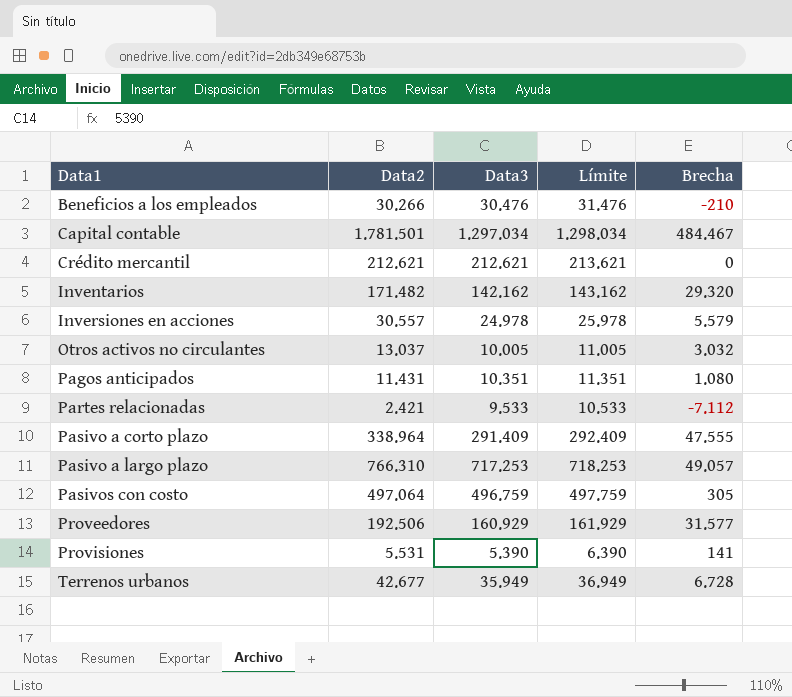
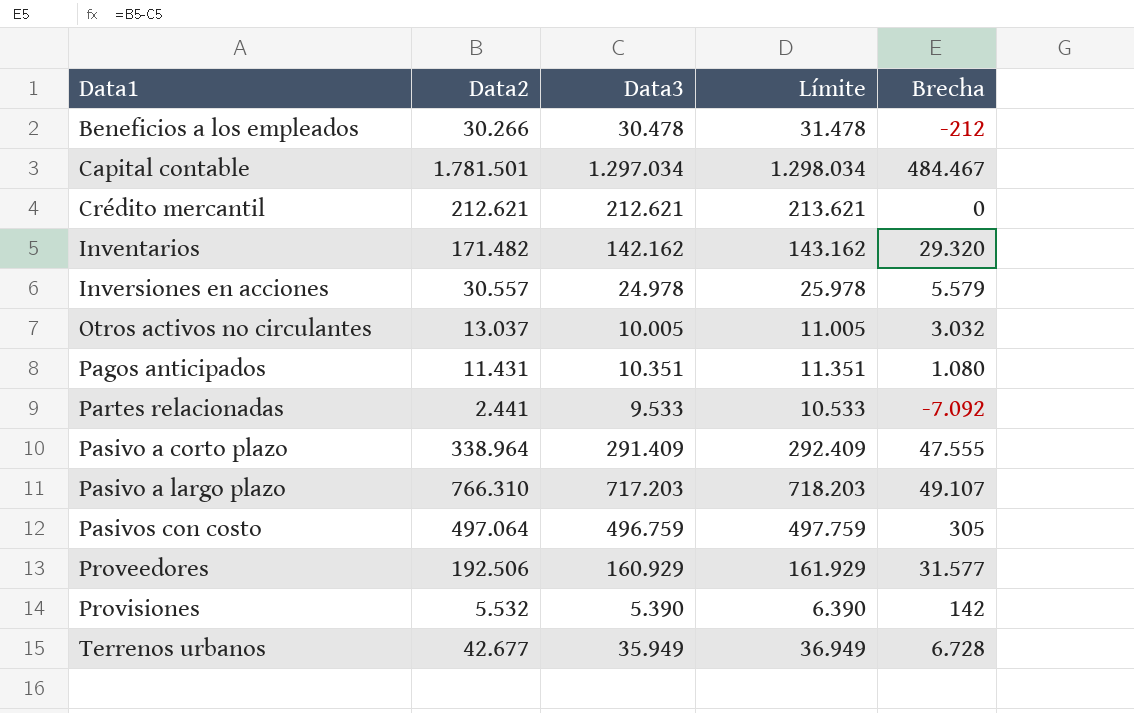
Beneficios a los empleados | Data3: 30.476 -> 30.478
Beneficios a los empleados | Límite: 31.476 -> 31.478
Beneficios a los empleados | Brecha: -210 -> -212
Partes relacionadas | Data2: 2.421 -> 2.441
Partes relacionadas | Brecha: -7.112 -> -7.092
Pasivo a largo plazo | Data3: 717.253 -> 717.203
Pasivo a largo plazo | Límite: 718.253 -> 718.203
Pasivo a largo plazo | Brecha: 49.057 -> 49.107
Provisiones | Data2: 5.531 -> 5.532
Provisiones | Brecha: 141 -> 142

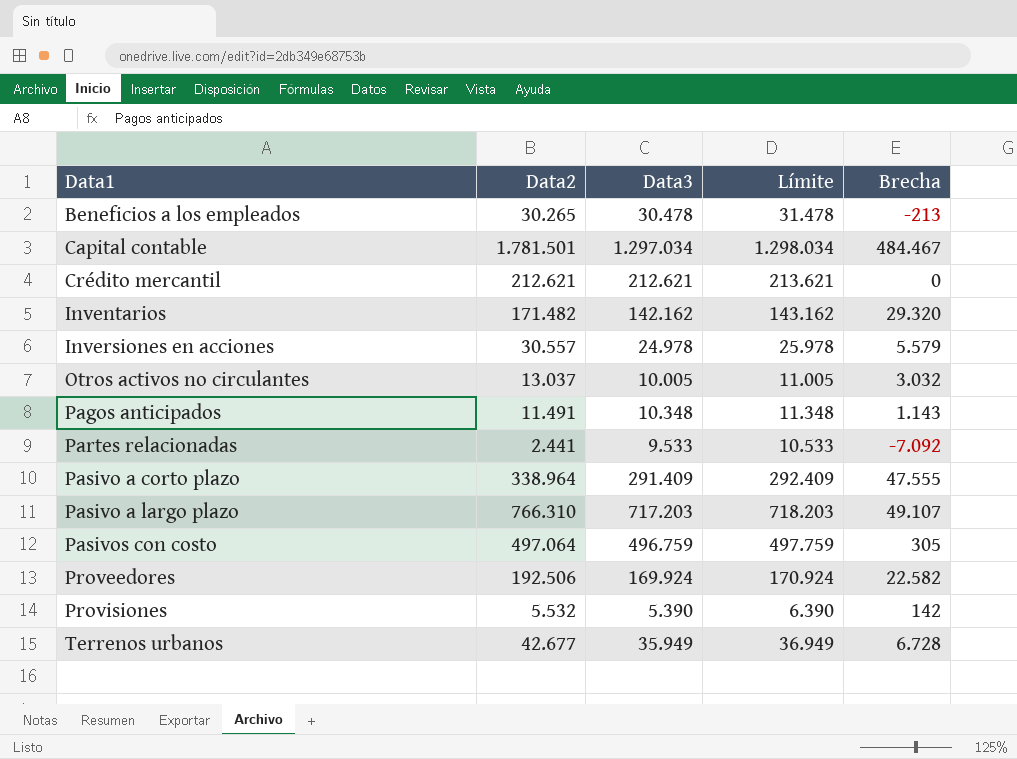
Beneficios a los empleados | Data2: 30.266 -> 30.265
Beneficios a los empleados | Brecha: -212 -> -213
Pagos anticipados | Data2: 11.431 -> 11.491
Pagos anticipados | Data3: 10.351 -> 10.348
Pagos anticipados | Límite: 11.351 -> 11.348
Pagos anticipados | Brecha: 1.080 -> 1.143
Proveedores | Data3: 160.929 -> 169.924
Proveedores | Límite: 161.929 -> 170.924
Proveedores | Brecha: 31.577 -> 22.582

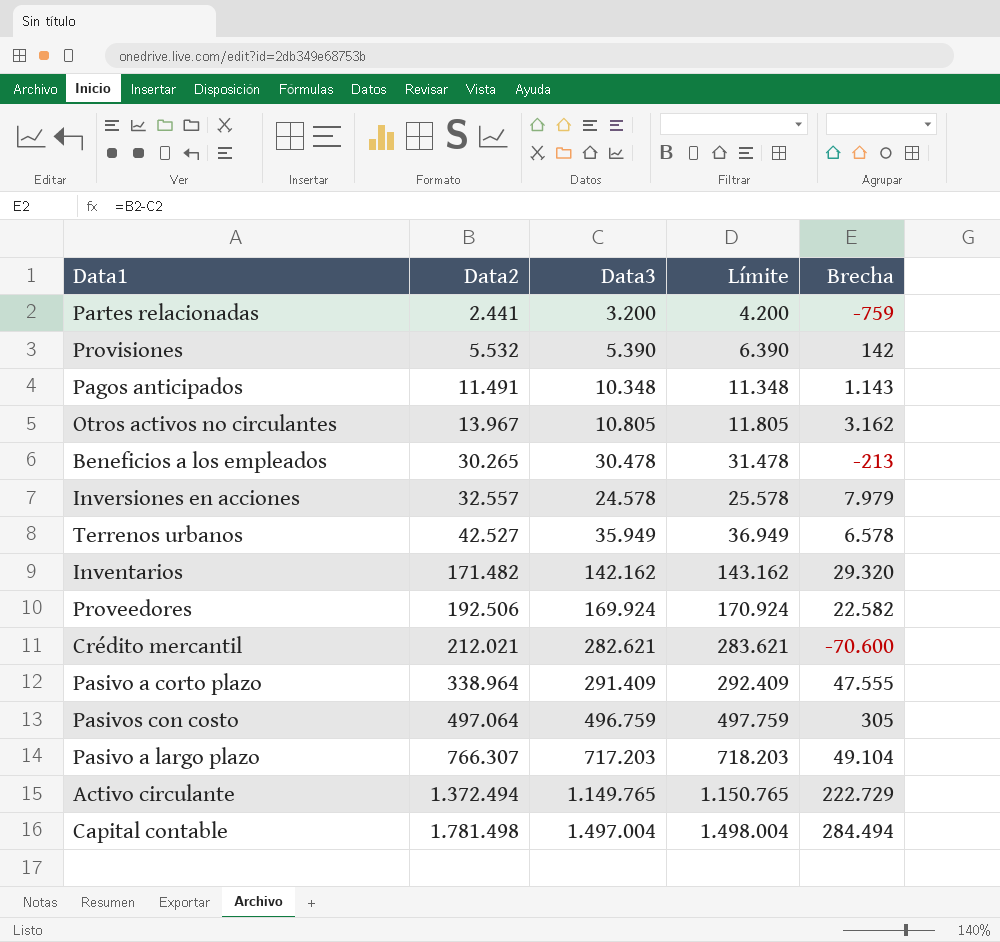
row order: Data1 ascending -> Data2 ascending
Partes relacionadas | Data3: 9.533 -> 3.200
Partes relacionadas | Límite: 10.533 -> 4.200
Partes relacionadas | Brecha: -7.092 -> -759
Otros activos no circulantes | Data2: 13.037 -> 13.967
Otros activos no circulantes | Data3: 10.005 -> 10.805
Otros activos no circulantes | Límite: 11.005 -> 11.805
Otros activos no circulantes | Brecha: 3.032 -> 3.162
Inversiones en acciones | Data2: 30.557 -> 32.557
Inversiones en acciones | Data3: 24.978 -> 24.578
Inversiones en acciones | Límite: 25.978 -> 25.578
Inversiones en acciones | Brecha: 5.579 -> 7.979
Terrenos urbanos | Data2: 42.677 -> 42.527
Terrenos urbanos | Brecha: 6.728 -> 6.578
Crédito mercantil | Data2: 212.621 -> 212.021
Crédito mercantil | Data3: 212.621 -> 282.621
Crédito mercantil | Límite: 213.621 -> 283.621
Crédito mercantil | Brecha: 0 -> -70.600
Pasivo a largo plazo | Data2: 766.310 -> 766.307
Pasivo a largo plazo | Brecha: 49.107 -> 49.104
row Activo circulante: none -> 1.372.494 | 1.149.765 | 1.150.765 | 222.729
Capital contable | Data2: 1.781.501 -> 1.781.498
Capital contable | Data3: 1.297.034 -> 1.497.004
Capital contable | Límite: 1.298.034 -> 1.498.004
Capital contable | Brecha: 484.467 -> 284.494

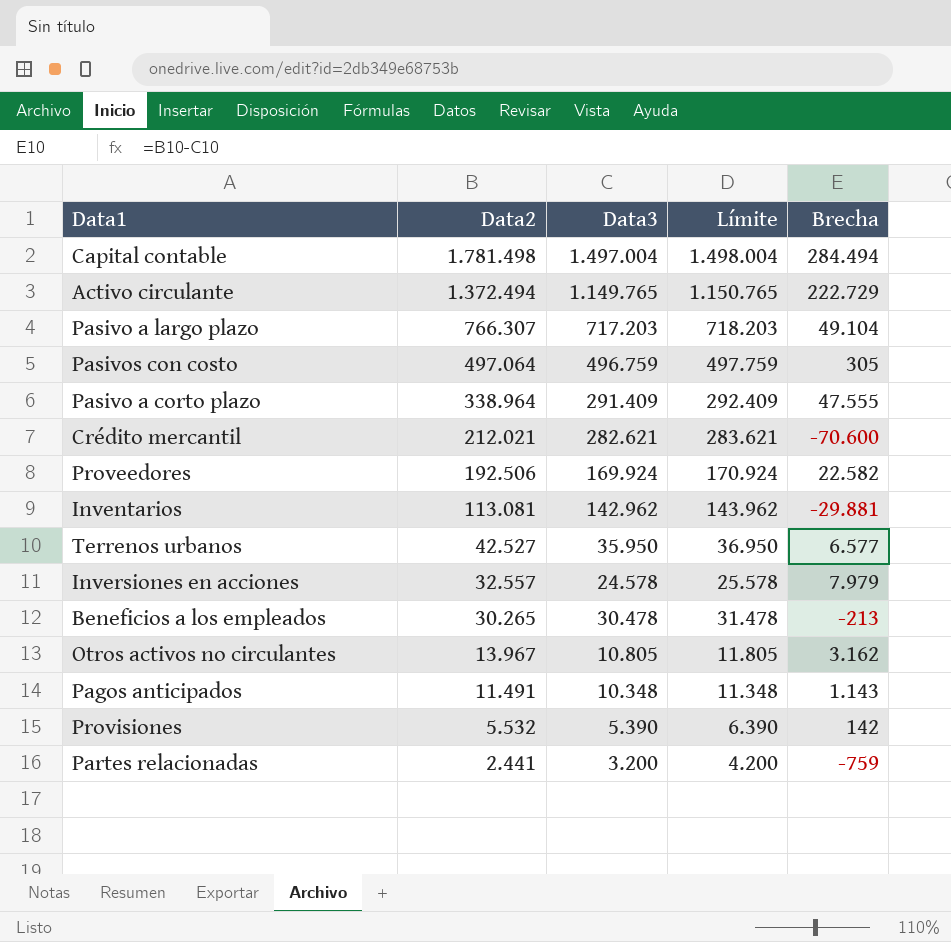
row order: Data2 ascending -> Data2 descending
Inventarios | Data2: 171.482 -> 113.081
Inventarios | Data3: 142.162 -> 142.962
Inventarios | Límite: 143.162 -> 143.962
Inventarios | Brecha: 29.320 -> -29.881
Terrenos urbanos | Data3: 35.949 -> 35.950
Terrenos urbanos | Límite: 36.949 -> 36.950
Terrenos urbanos | Brecha: 6.578 -> 6.577

